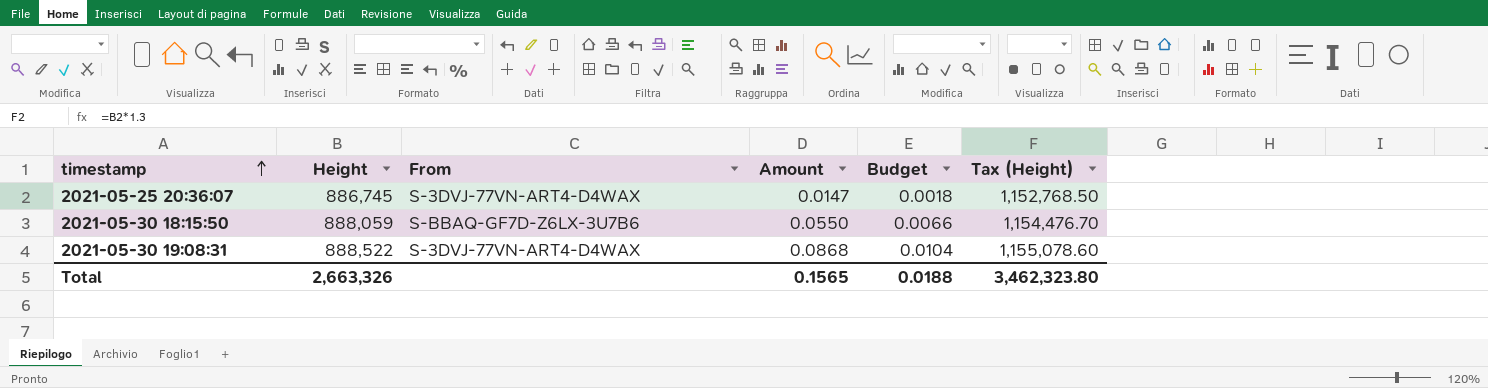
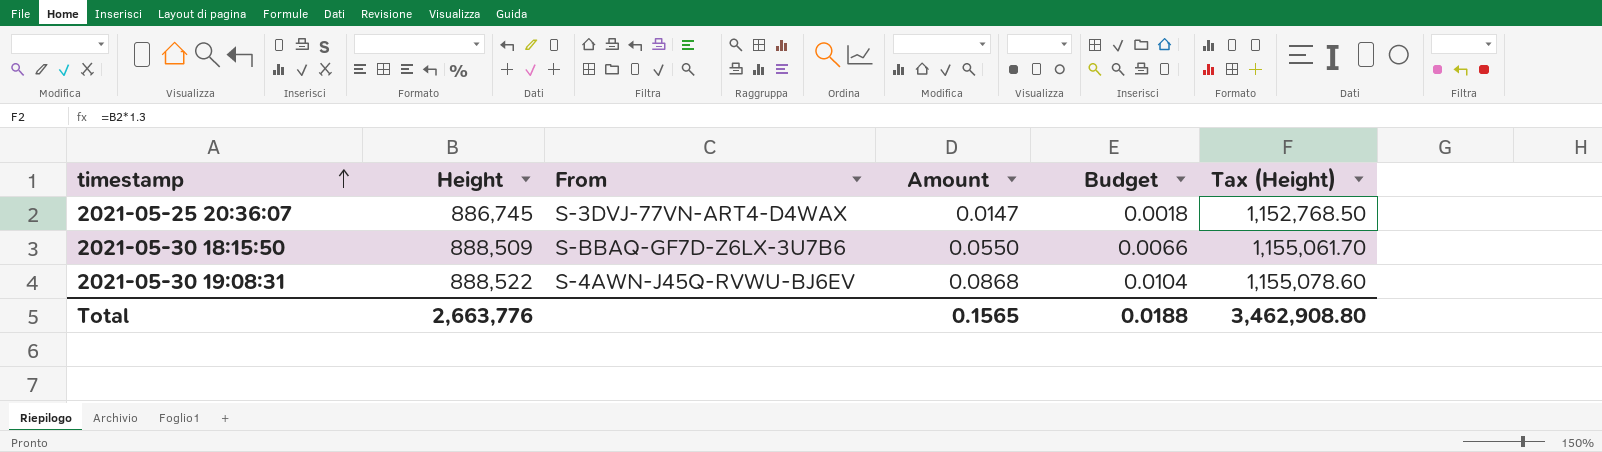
2021-05-30 18:15:50 | Height: 888,059 -> 888,509
2021-05-30 18:15:50 | Tax (Height): 1,154,476.70 -> 1,155,061.70
2021-05-30 19:08:31 | From: S-3DVJ-77VN-ART4-D4WAX -> S-4AWN-J45Q-RVWU-BJ6EV
Total | Height: 2,663,326 -> 2,663,776
Total | Tax (Height): 3,462,323.80 -> 3,462,908.80

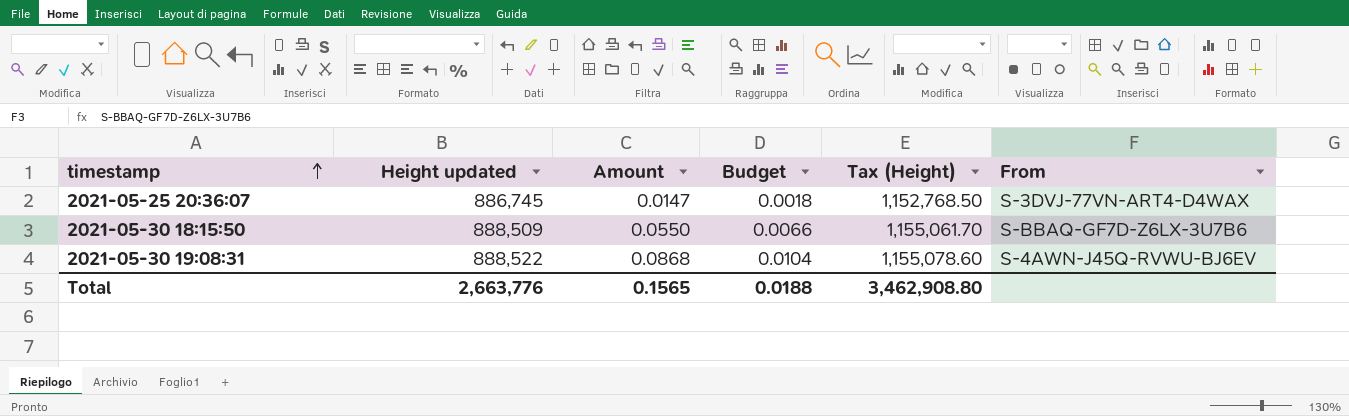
column name: Height -> Height updated
column From | position: 3 -> 6

